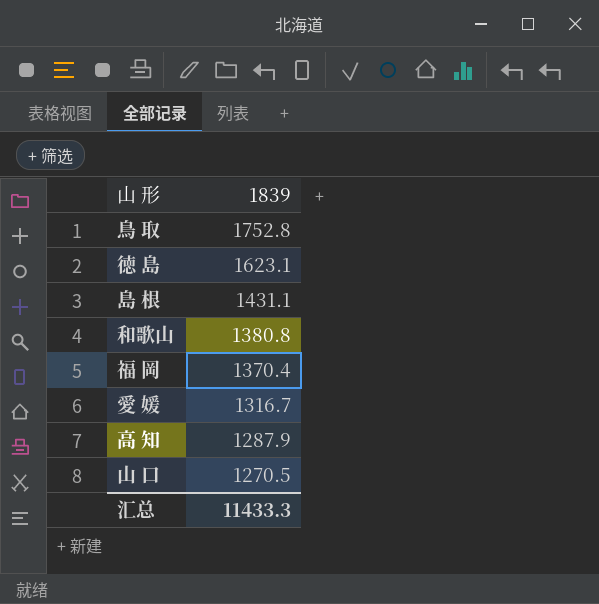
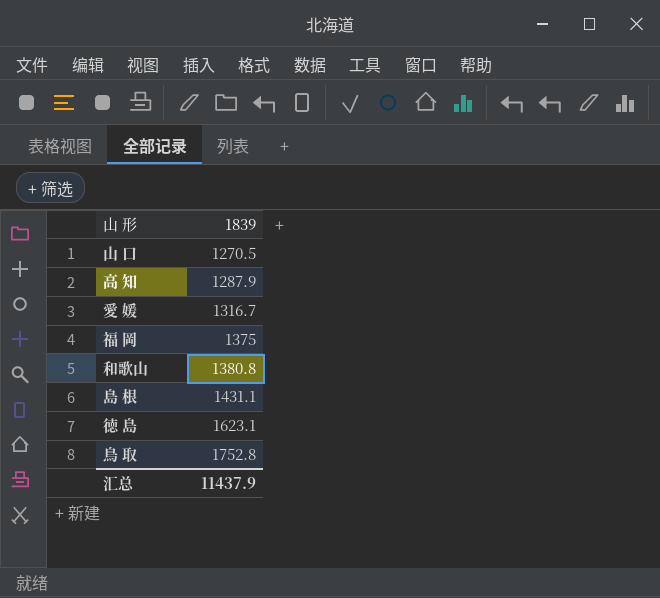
row order: 1839 descending -> 1839 ascending
福 岡 | 1839: 1370.4 -> 1375
汇总 | 1839: 11433.3 -> 11437.9

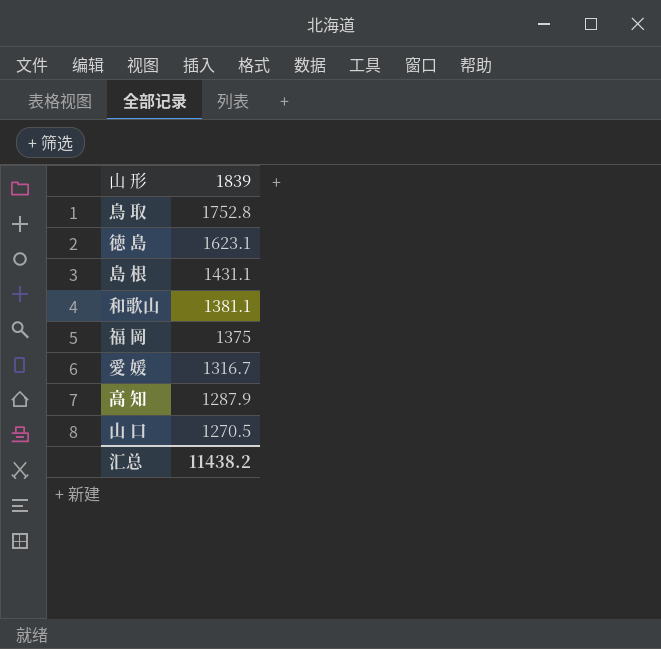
row order: 1839 ascending -> 1839 descending
和歌山 | 1839: 1380.8 -> 1381.1
汇总 | 1839: 11437.9 -> 11438.2

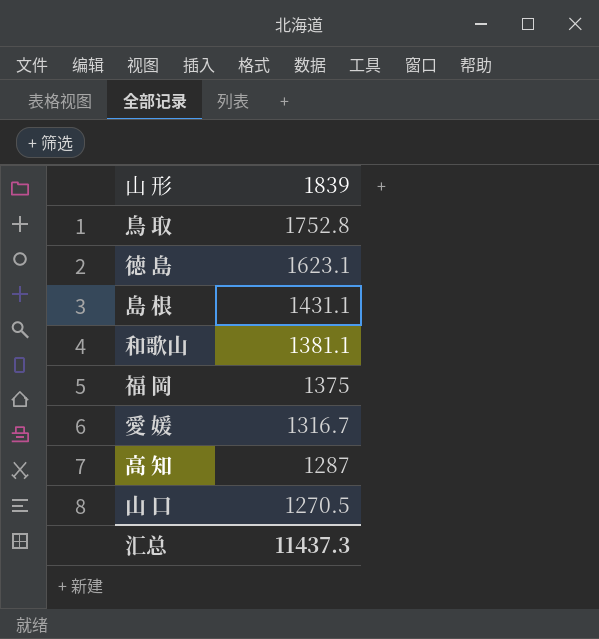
高 知 | 1839: 1287.9 -> 1287
汇总 | 1839: 11438.2 -> 11437.3

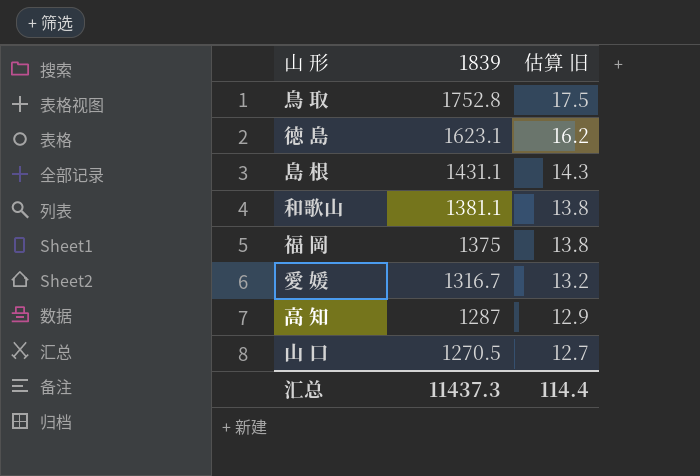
column 估算 旧 | formula: none -> [1839] * 0.01

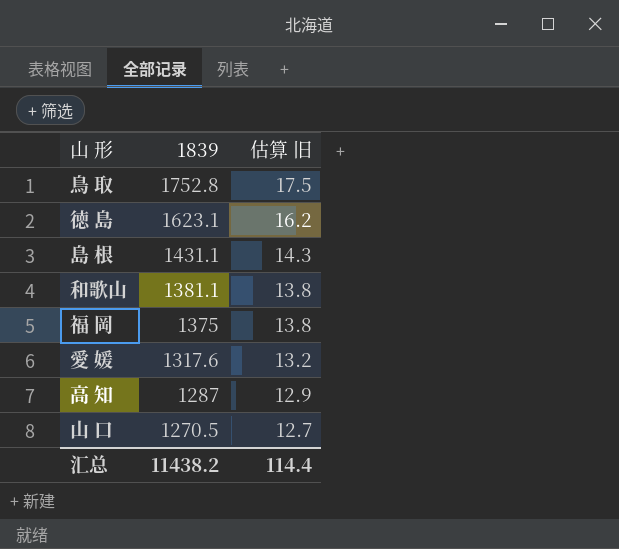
愛 媛 | 1839: 1316.7 -> 1317.6
汇总 | 1839: 11437.3 -> 11438.2

